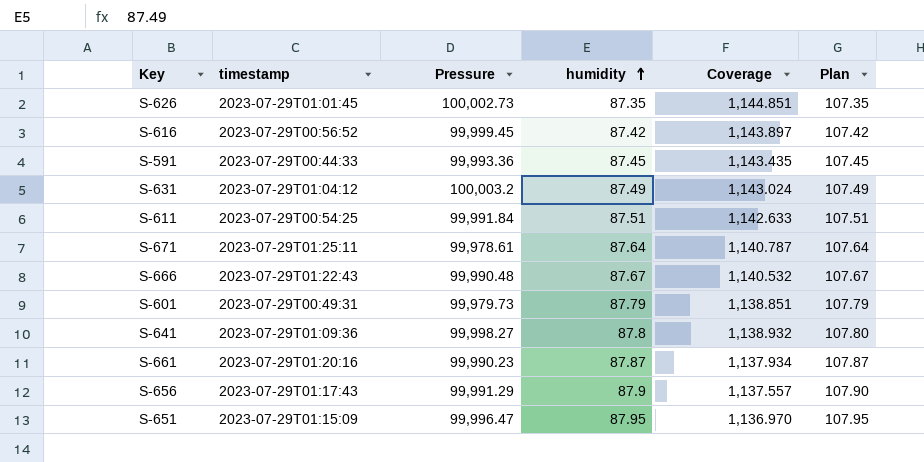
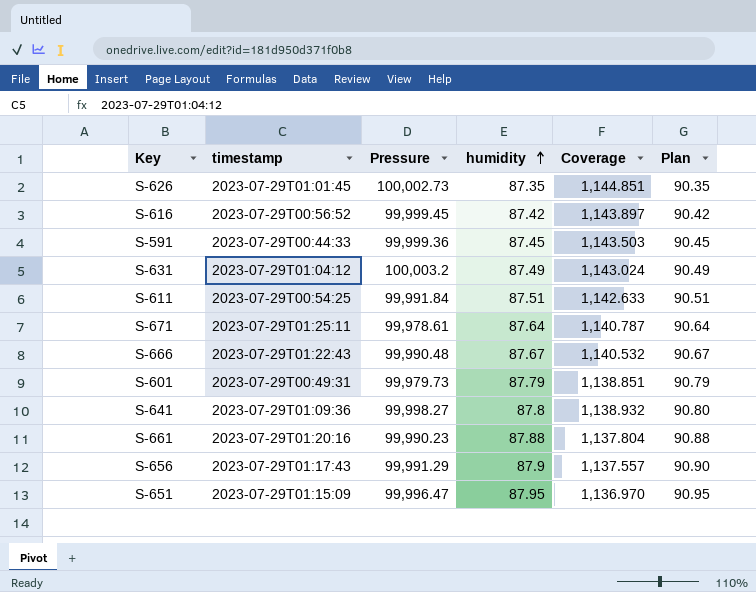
column Plan | formula: [humidity] + 20 -> [humidity] + 3
S-591 | Pressure: 99,993.36 -> 99,999.36
S-591 | Coverage: 1,143.435 -> 1,143.503
S-661 | humidity: 87.87 -> 87.88
S-661 | Coverage: 1,137.934 -> 1,137.804

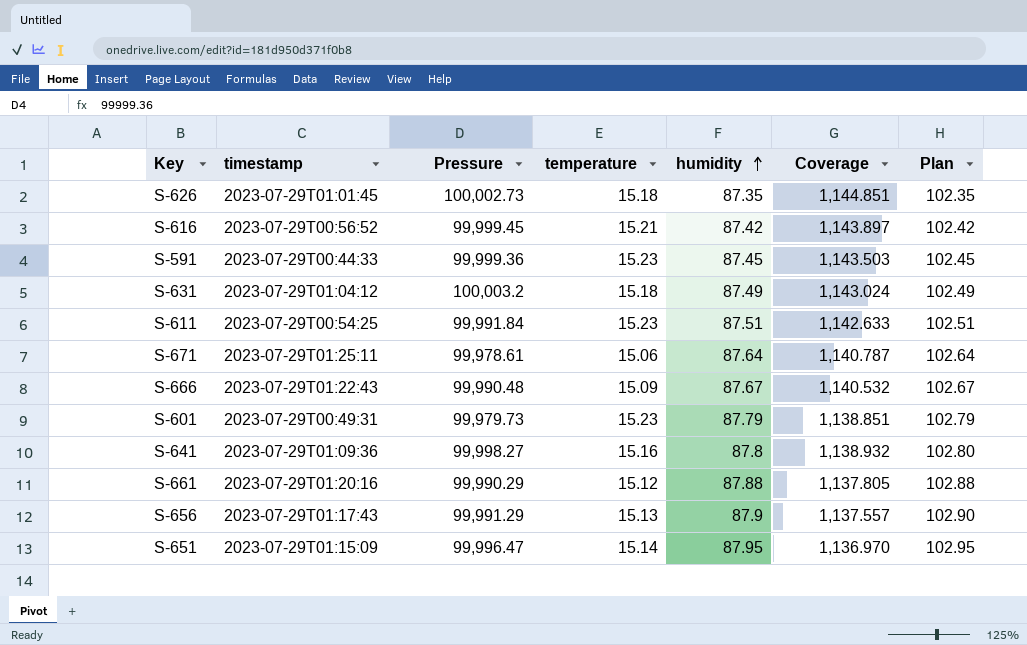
column temperature | position: none -> 4
column Plan | formula: [humidity] + 3 -> [humidity] + 15
S-661 | Pressure: 99,990.23 -> 99,990.29
S-661 | Coverage: 1,137.804 -> 1,137.805

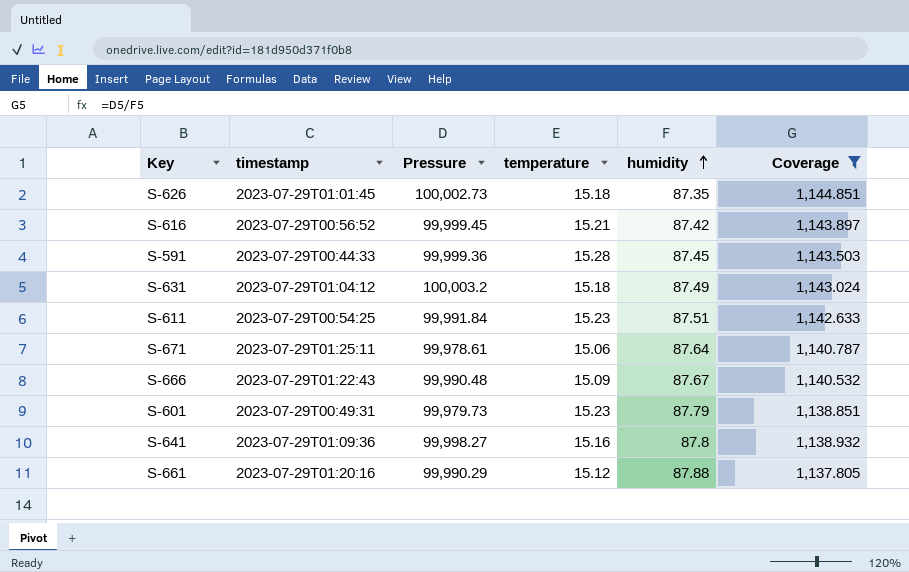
filter: none -> Coverage >= 1,137.805
column Plan | formula: [humidity] + 15 -> none
S-591 | temperature: 15.23 -> 15.28

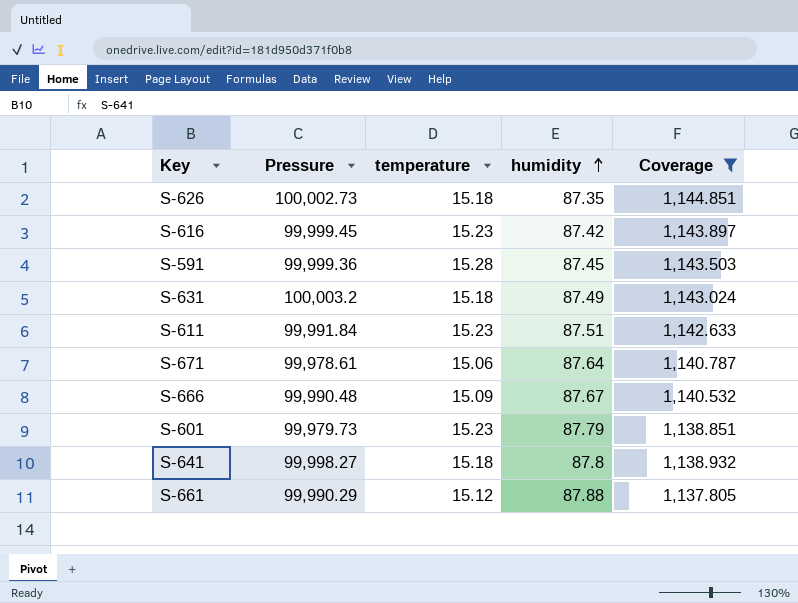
column timestamp | position: 2 -> none
S-616 | temperature: 15.21 -> 15.23
S-641 | temperature: 15.16 -> 15.18

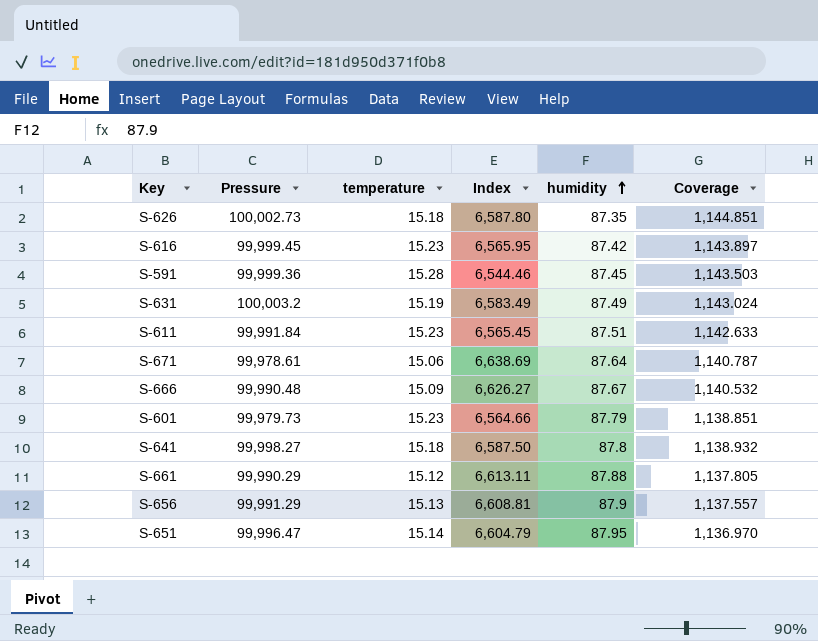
filter: Coverage >= 1,137.805 -> none
column Index | formula: none -> [Pressure] / [temperature]
S-631 | temperature: 15.18 -> 15.19

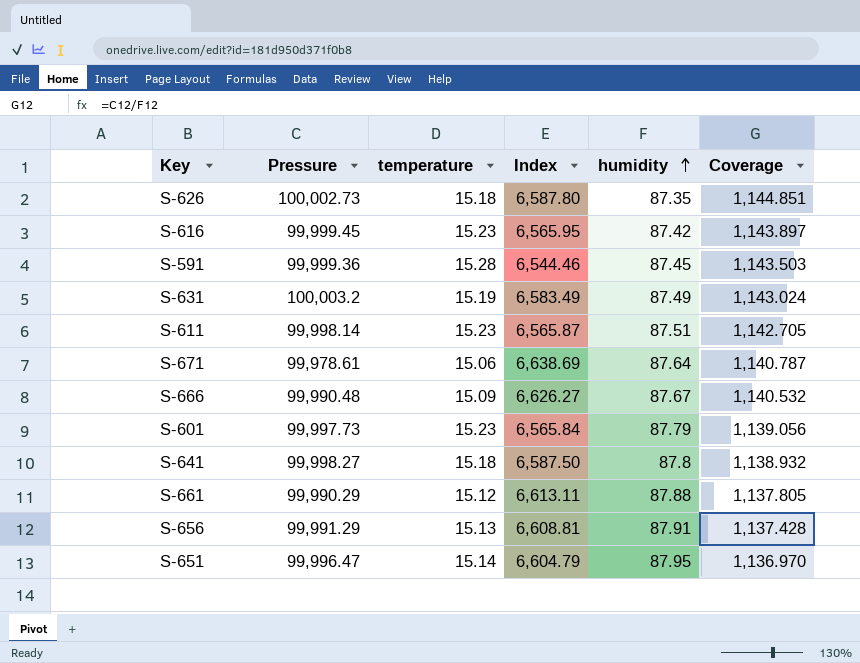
S-611 | Pressure: 99,991.84 -> 99,998.14
S-611 | Index: 6,565.45 -> 6,565.87
S-611 | Coverage: 1,142.633 -> 1,142.705
S-601 | Pressure: 99,979.73 -> 99,997.73
S-601 | Index: 6,564.66 -> 6,565.84
S-601 | Coverage: 1,138.851 -> 1,139.056
S-656 | humidity: 87.9 -> 87.91
S-656 | Coverage: 1,137.557 -> 1,137.428

